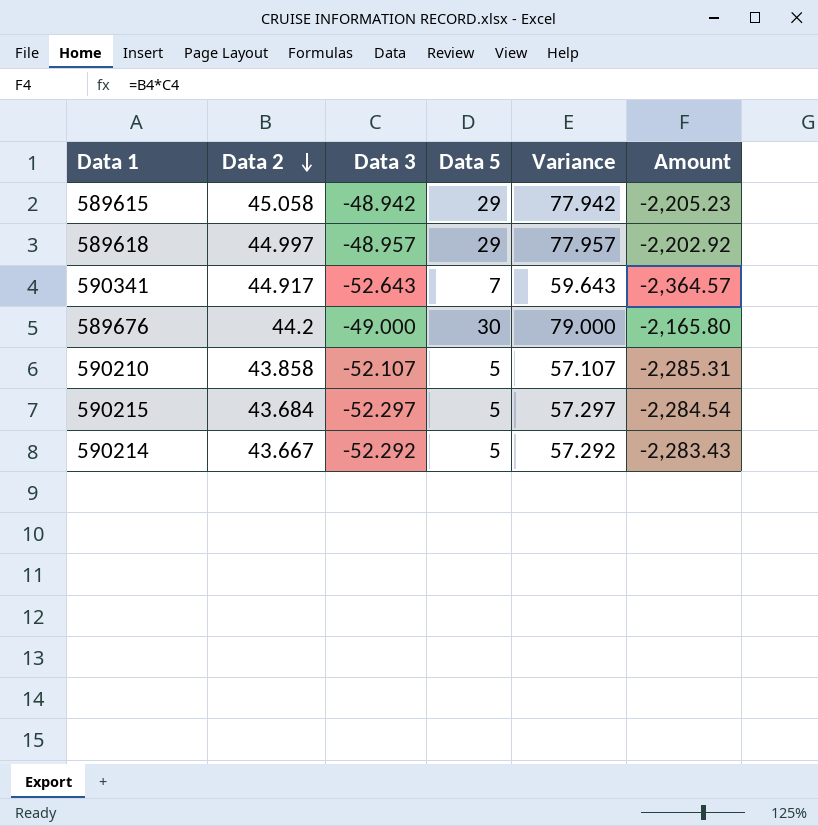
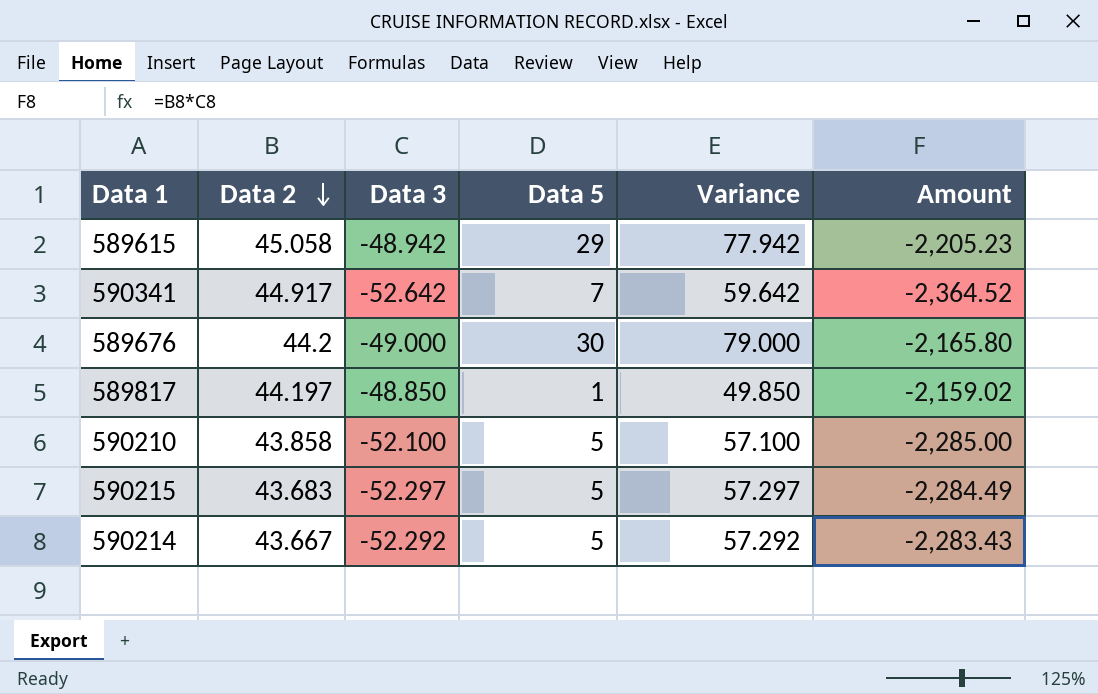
row 589618: 44.997 | -48.957 | 29 | 77.957 | -2,202.92 -> none
590341 | Data 3: -52.643 -> -52.642
590341 | Variance: 59.643 -> 59.642
590341 | Amount: -2,364.57 -> -2,364.52
row 589817: none -> 44.197 | -48.850 | 1 | 49.850 | -2,159.02
590210 | Data 3: -52.107 -> -52.100
590210 | Variance: 57.107 -> 57.100
590210 | Amount: -2,285.31 -> -2,285.00
590215 | Data 2: 43.684 -> 43.683
590215 | Amount: -2,284.54 -> -2,284.49

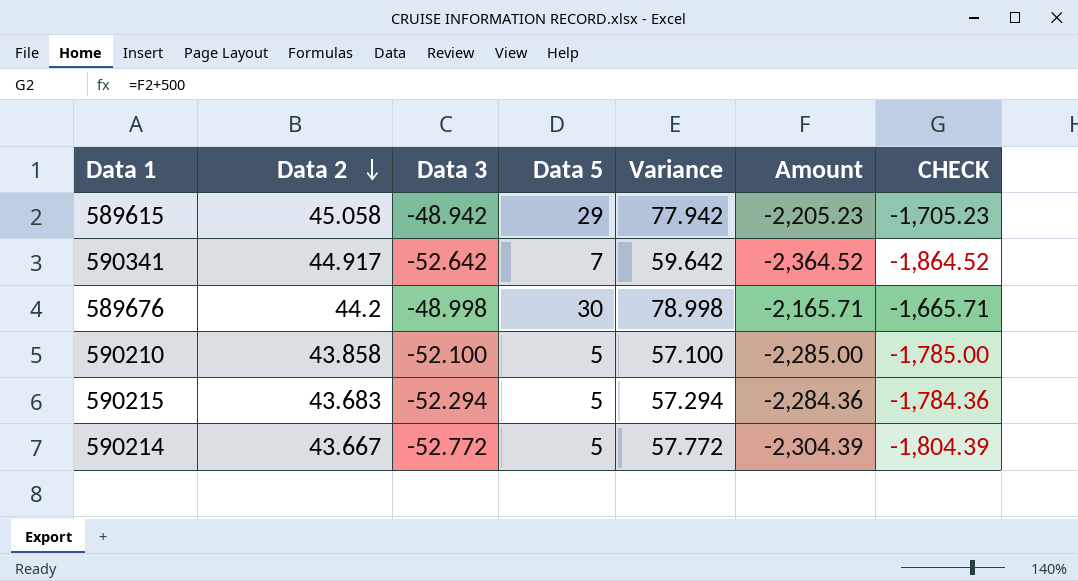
column CHECK | formula: none -> [Amount] + 500
row 589817: 44.197 | -48.850 | 1 | 49.850 | -2,159.02 -> none
589676 | Data 3: -49.000 -> -48.998
589676 | Variance: 79.000 -> 78.998
589676 | Amount: -2,165.80 -> -2,165.71
590215 | Data 3: -52.297 -> -52.294
590215 | Variance: 57.297 -> 57.294
590215 | Amount: -2,284.49 -> -2,284.36
590214 | Data 3: -52.292 -> -52.772
590214 | Variance: 57.292 -> 57.772
590214 | Amount: -2,283.43 -> -2,304.39

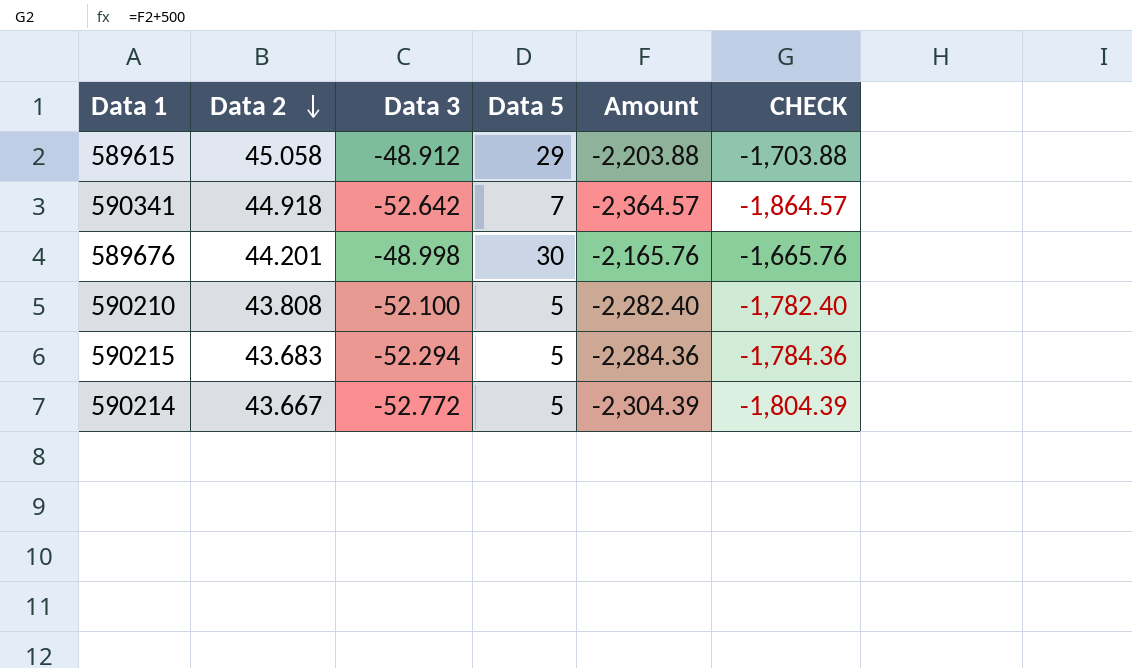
column Variance | formula: [Data 5] - [Data 3] -> none
589615 | Data 3: -48.942 -> -48.912
589615 | Amount: -2,205.23 -> -2,203.88
589615 | CHECK: -1,705.23 -> -1,703.88
590341 | Data 2: 44.917 -> 44.918
590341 | Amount: -2,364.52 -> -2,364.57
590341 | CHECK: -1,864.52 -> -1,864.57
589676 | Data 2: 44.2 -> 44.201
589676 | Amount: -2,165.71 -> -2,165.76
589676 | CHECK: -1,665.71 -> -1,665.76
590210 | Data 2: 43.858 -> 43.808
590210 | Amount: -2,285.00 -> -2,282.40
590210 | CHECK: -1,785.00 -> -1,782.40

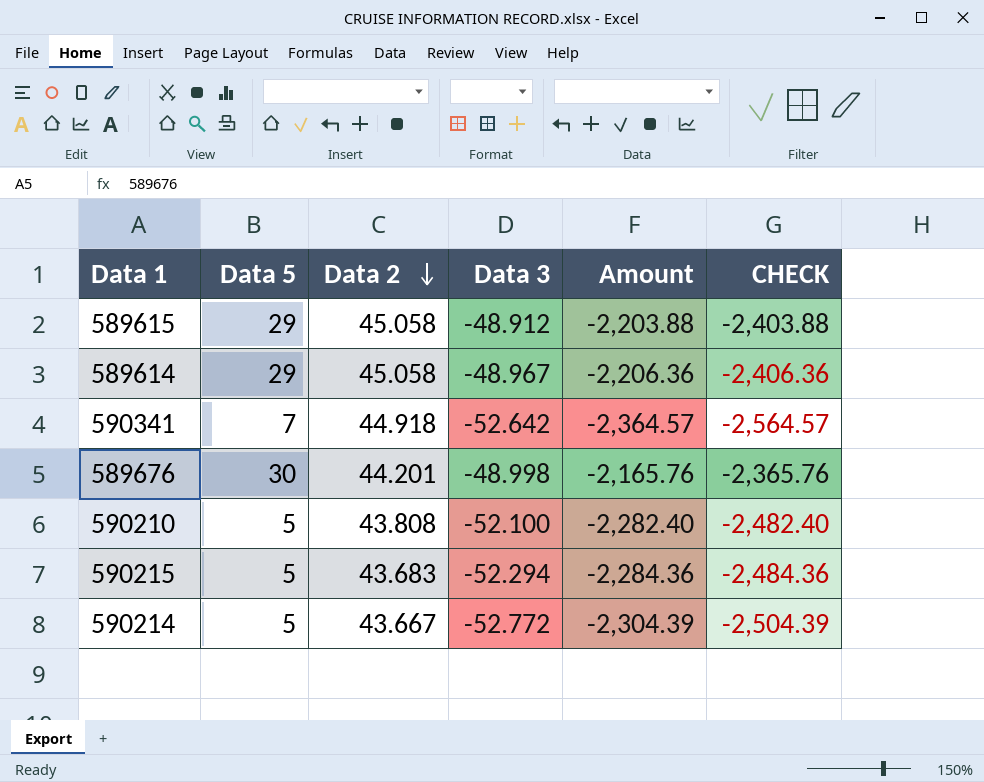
column Data 5 | position: 4 -> 2
column CHECK | formula: [Amount] + 500 -> [Amount] - 200
row 589614: none -> 29 | 45.058 | -48.967 | -2,206.36 | -2,406.36

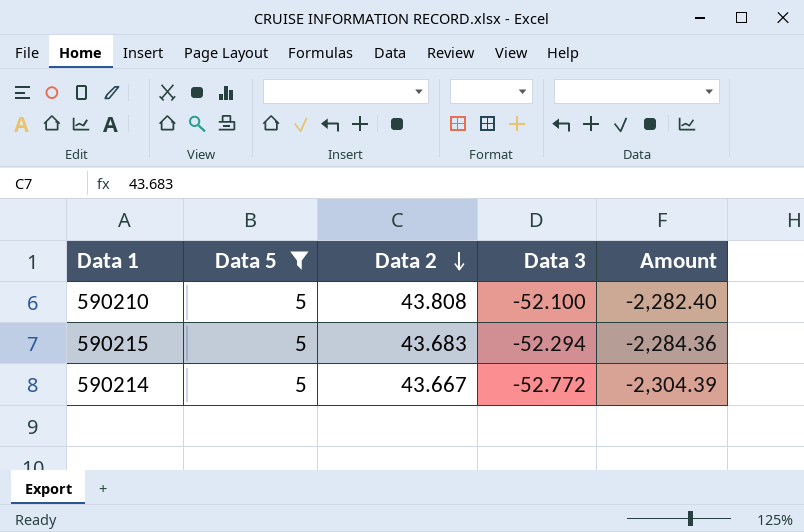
filter: none -> Data 5 = 5
column CHECK | formula: [Amount] - 200 -> none

